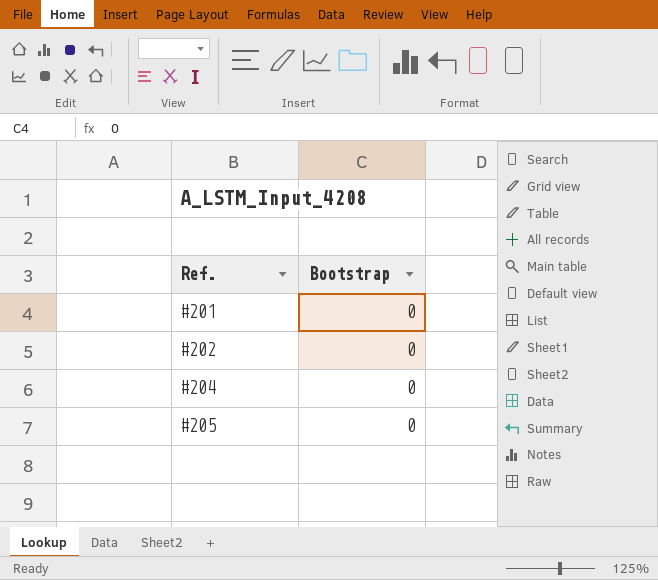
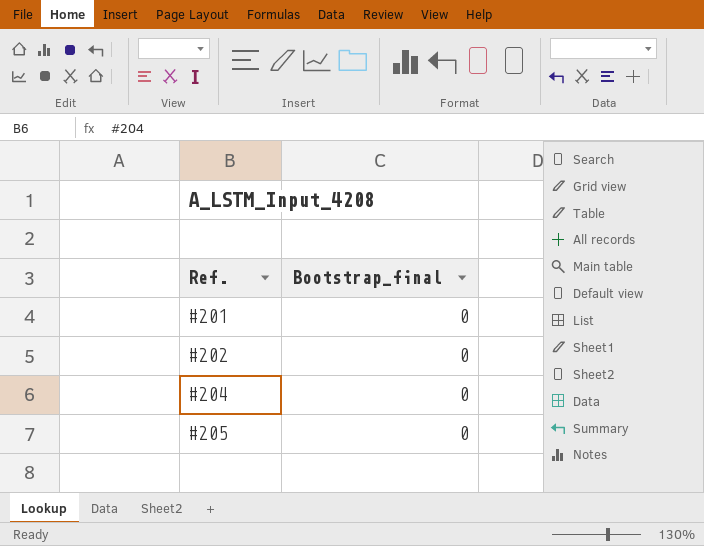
column name: Bootstrap -> Bootstrap_final

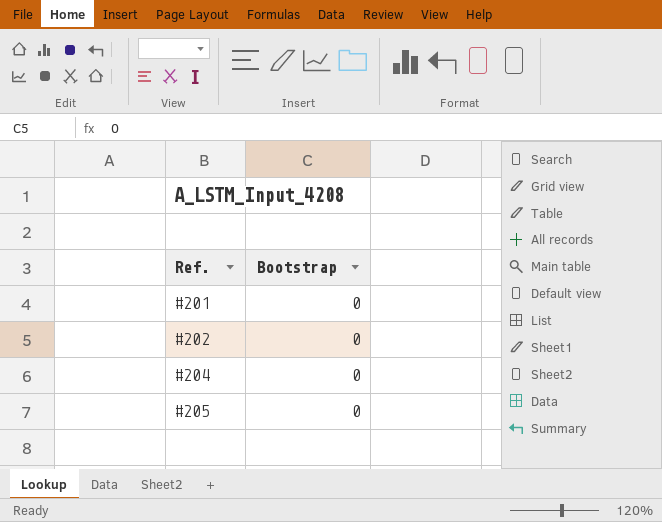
column name: Bootstrap_final -> Bootstrap

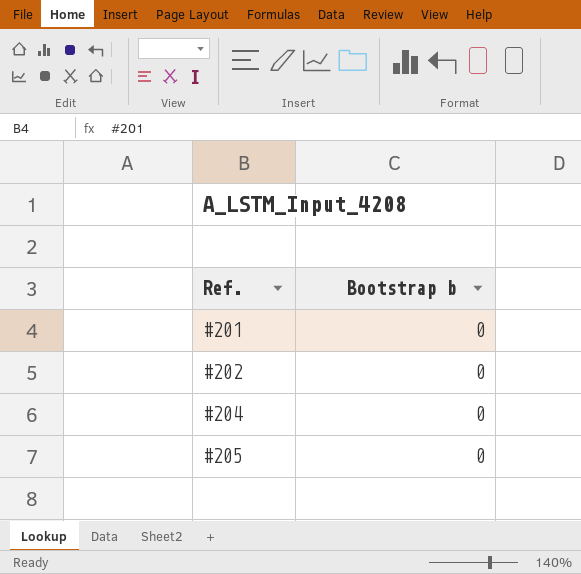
column name: Bootstrap -> Bootstrap b

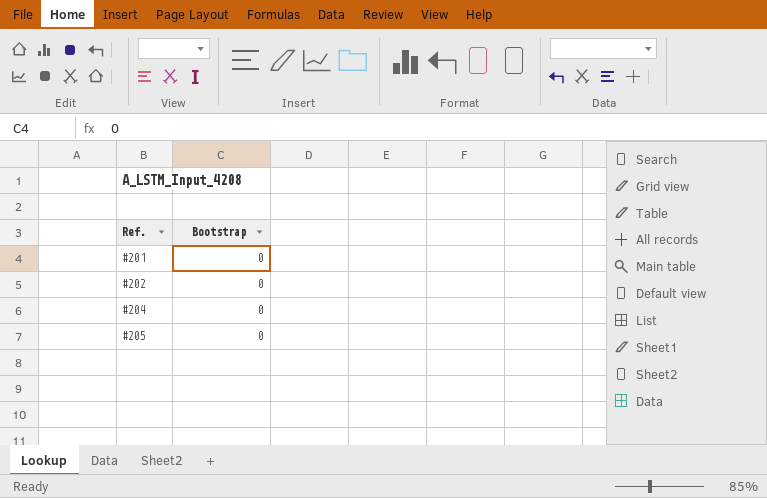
column name: Bootstrap b -> Bootstrap

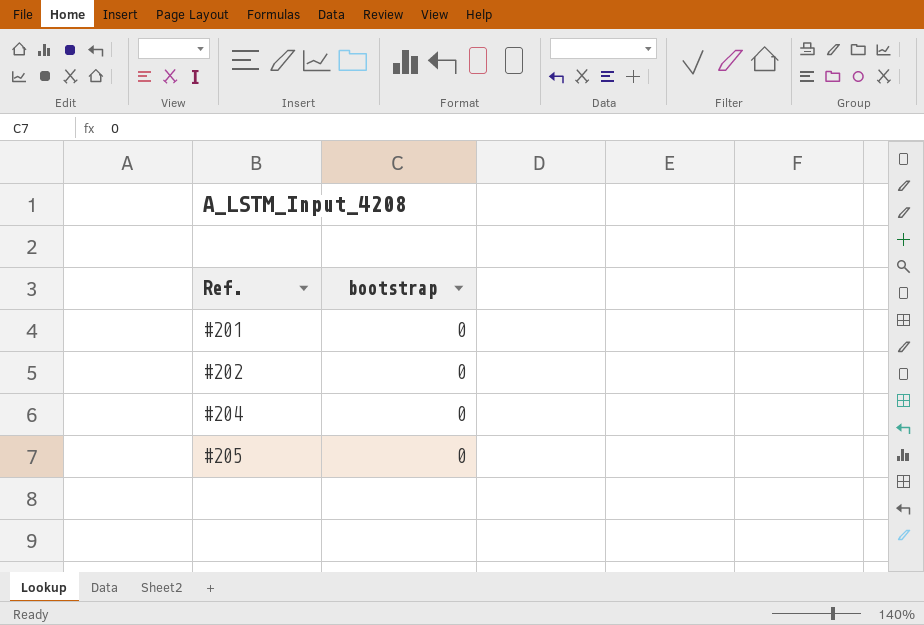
column name: Bootstrap -> bootstrap

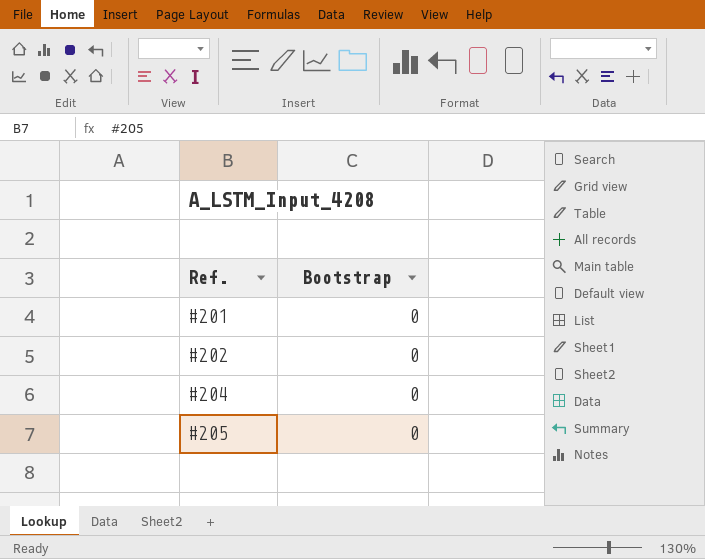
column name: bootstrap -> Bootstrap

